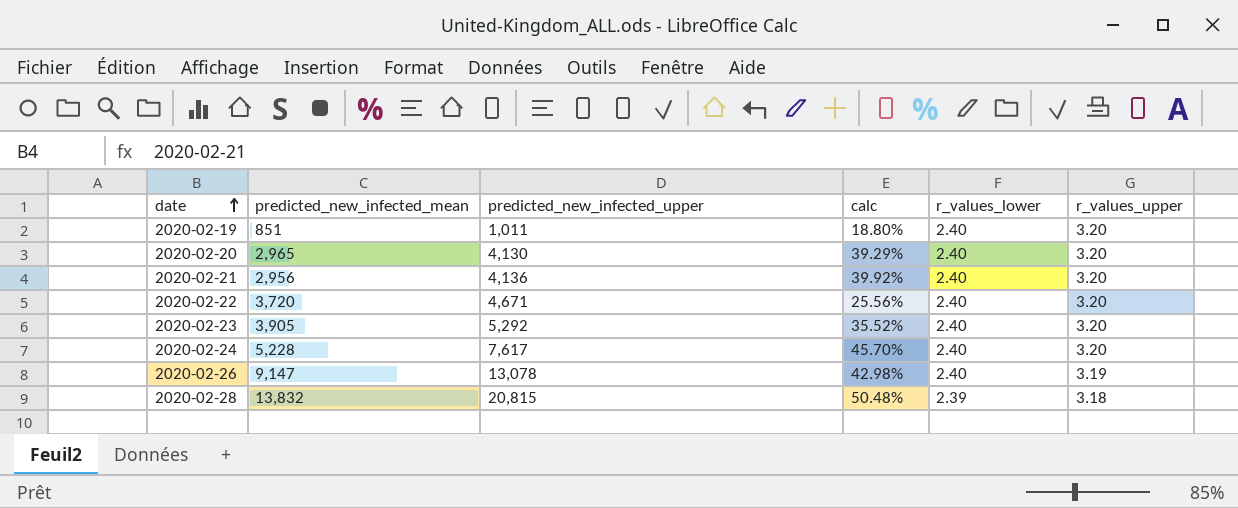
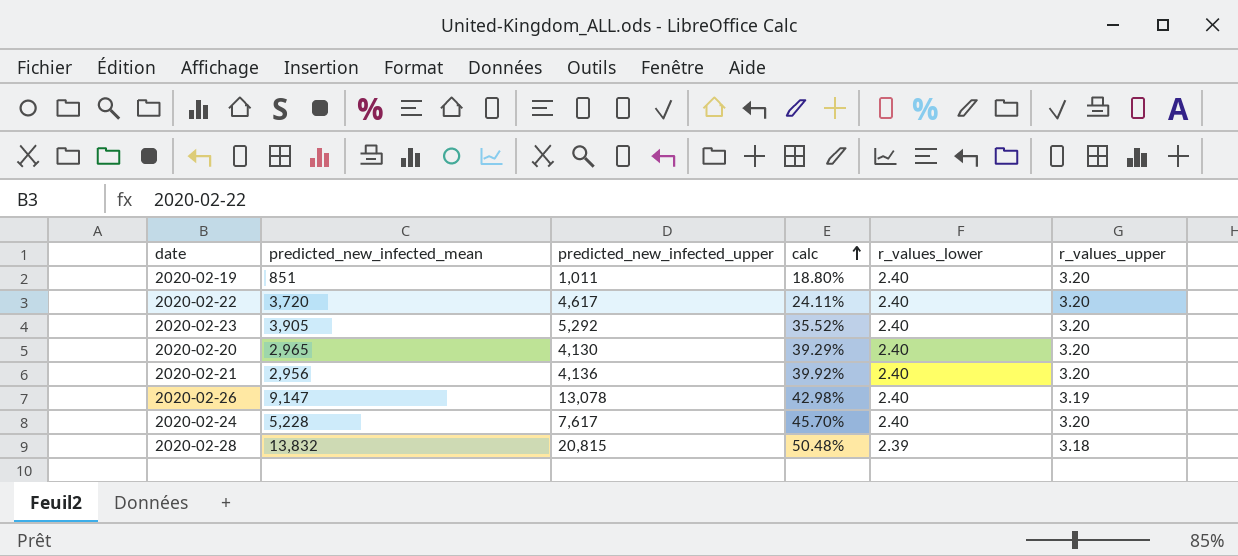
row order: date ascending -> calc ascending
2020-02-22 | predicted_new_infected_upper: 4,671 -> 4,617
2020-02-22 | calc: 25.56% -> 24.11%

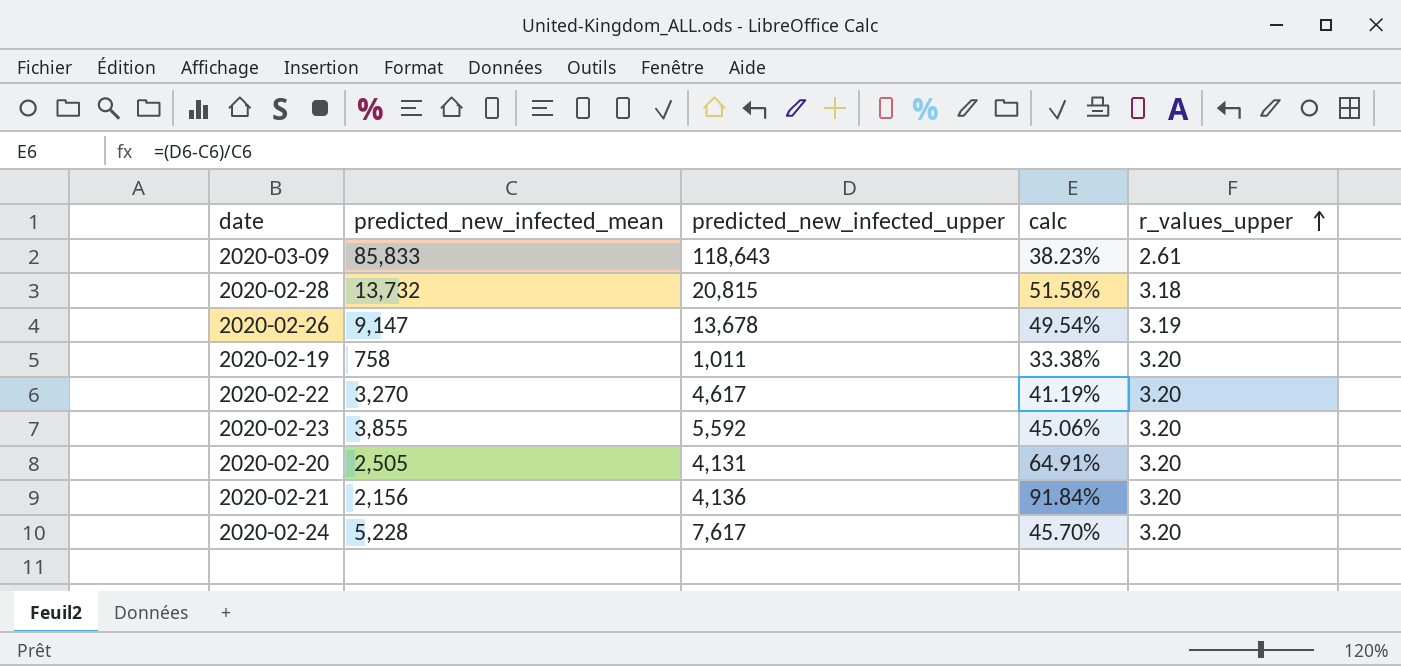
row order: calc ascending -> r_values_upper ascending
column r_values_lower | position: 5 -> none
row 2020-03-09: none -> 85,833 | 118,643 | 38.23% | 2.61
2020-02-28 | predicted_new_infected_mean: 13,832 -> 13,732
2020-02-28 | calc: 50.48% -> 51.58%
2020-02-26 | predicted_new_infected_upper: 13,078 -> 13,678
2020-02-26 | calc: 42.98% -> 49.54%
2020-02-19 | predicted_new_infected_mean: 851 -> 758
2020-02-19 | calc: 18.80% -> 33.38%
2020-02-22 | predicted_new_infected_mean: 3,720 -> 3,270
2020-02-22 | calc: 24.11% -> 41.19%
2020-02-23 | predicted_new_infected_mean: 3,905 -> 3,855
2020-02-23 | predicted_new_infected_upper: 5,292 -> 5,592
2020-02-23 | calc: 35.52% -> 45.06%
2020-02-20 | predicted_new_infected_mean: 2,965 -> 2,505
2020-02-20 | predicted_new_infected_upper: 4,130 -> 4,131
2020-02-20 | calc: 39.29% -> 64.91%
2020-02-21 | predicted_new_infected_mean: 2,956 -> 2,156
2020-02-21 | calc: 39.92% -> 91.84%

